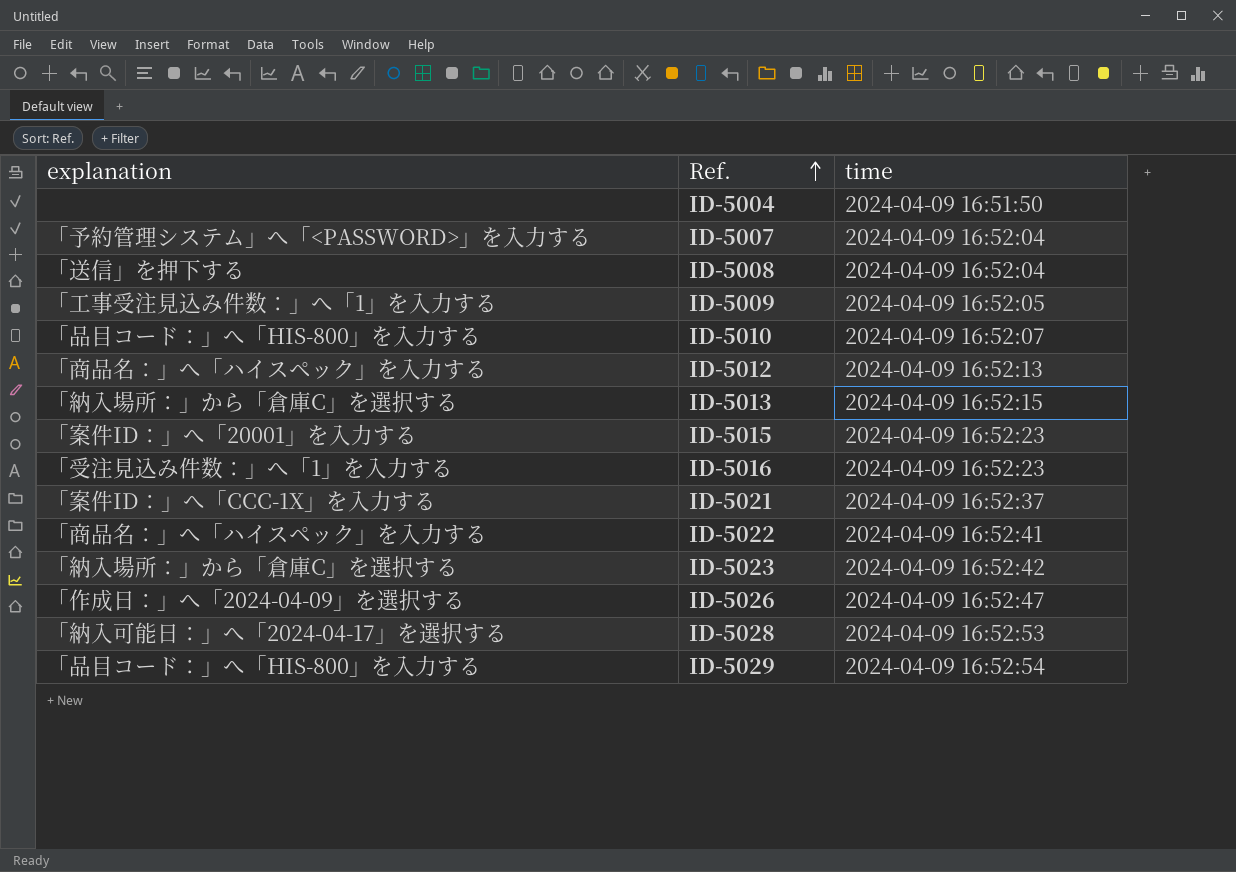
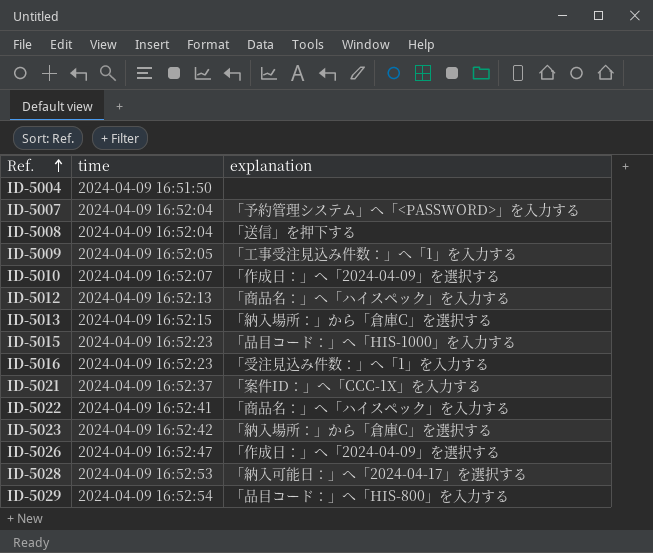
column explanation | position: 1 -> 3
ID-5010 | explanation: 「品目コード：」へ「HIS-800」を入力する -> 「作成日：」へ「2024-04-09」を選択する
ID-5015 | explanation: 「案件ID：」へ「20001」を入力する -> 「品目コード：」へ「HIS-1000」を入力する

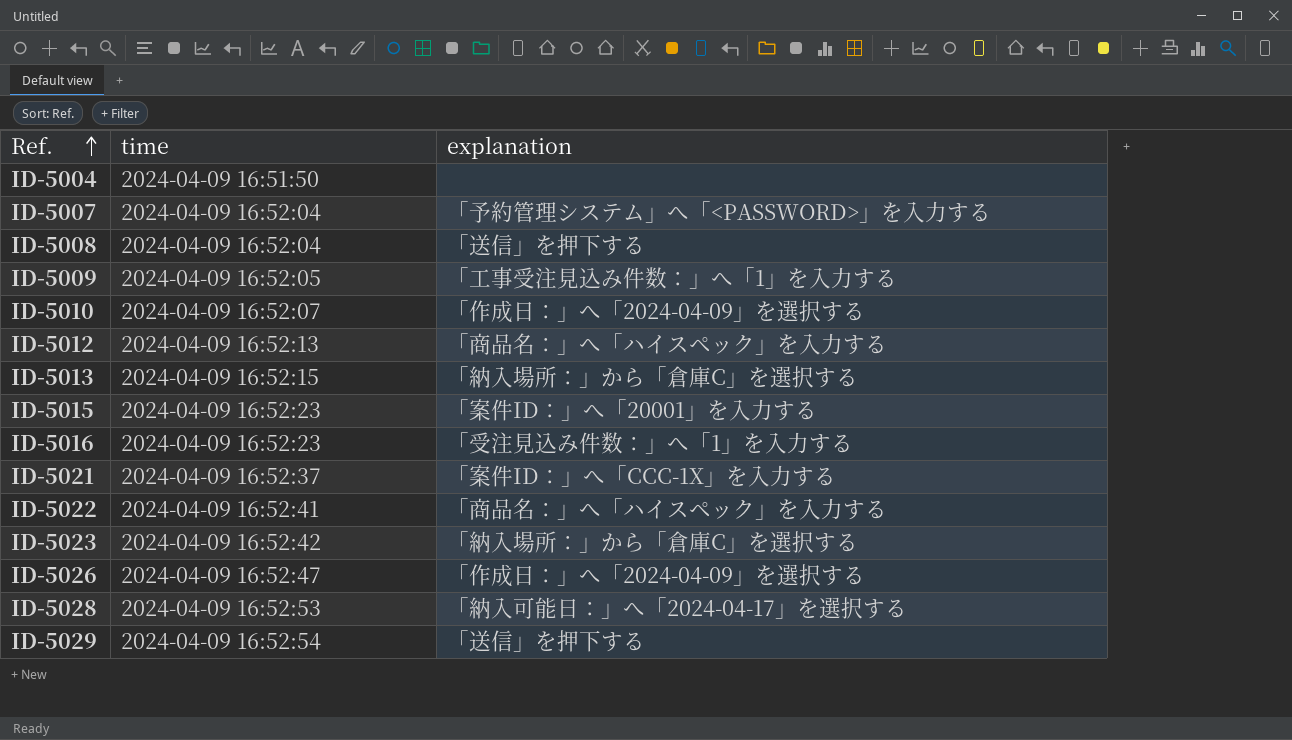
ID-5015 | explanation: 「品目コード：」へ「HIS-1000」を入力する -> 「案件ID：」へ「20001」を入力する
ID-5029 | explanation: 「品目コード：」へ「HIS-800」を入力する -> 「送信」を押下する

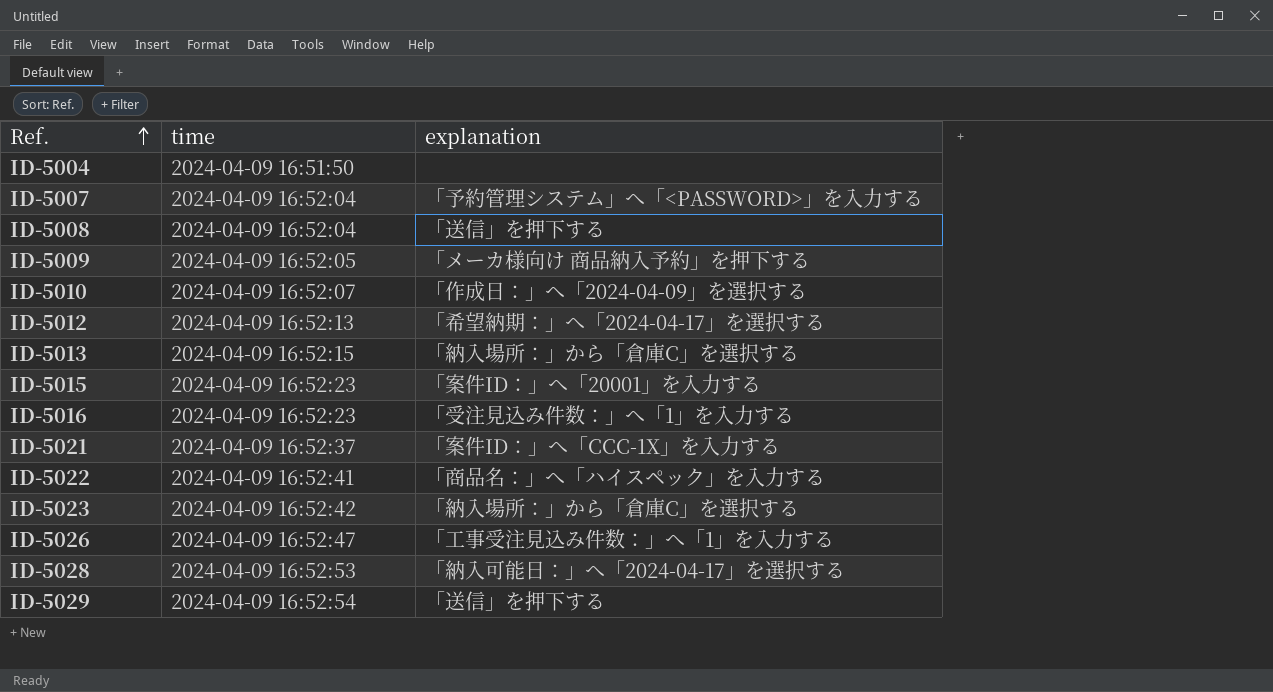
ID-5009 | explanation: 「工事受注見込み件数：」へ「1」を入力する -> 「メーカ様向け 商品納入予約」を押下する
ID-5012 | explanation: 「商品名：」へ「ハイスペック」を入力する -> 「希望納期：」へ「2024-04-17」を選択する
ID-5026 | explanation: 「作成日：」へ「2024-04-09」を選択する -> 「工事受注見込み件数：」へ「1」を入力する

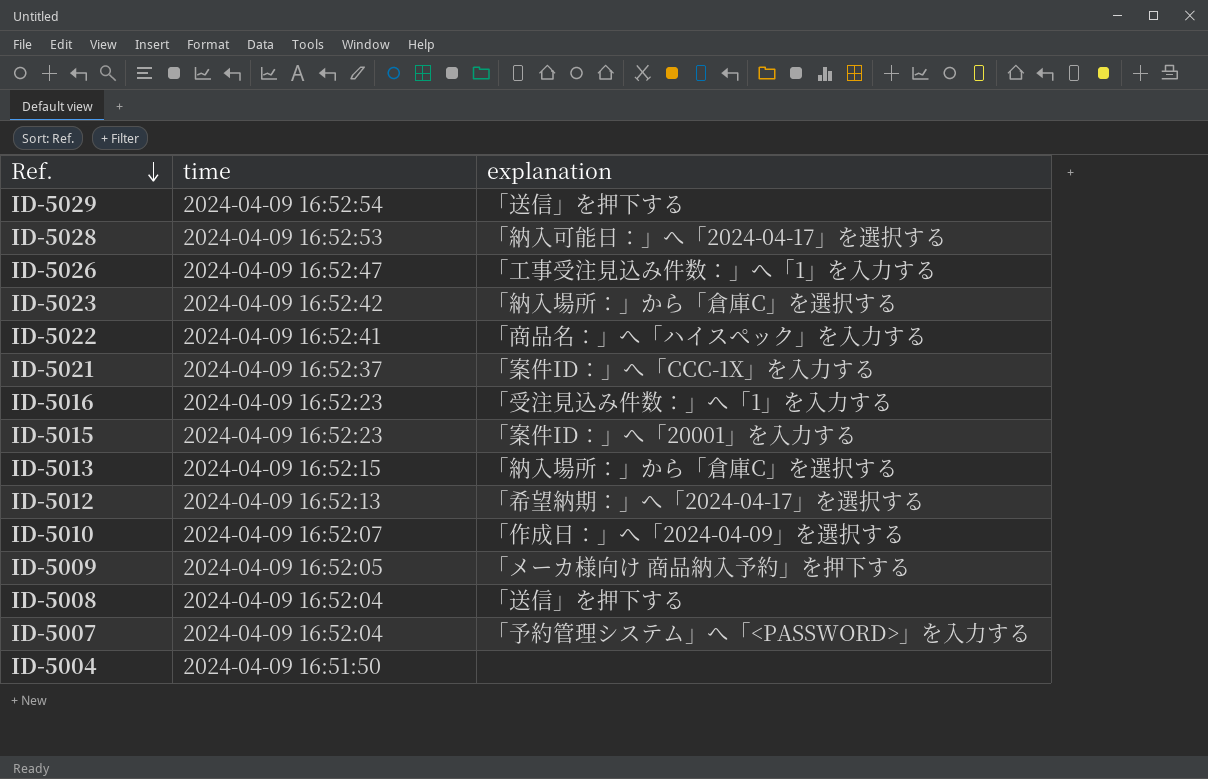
row order: Ref. ascending -> Ref. descending

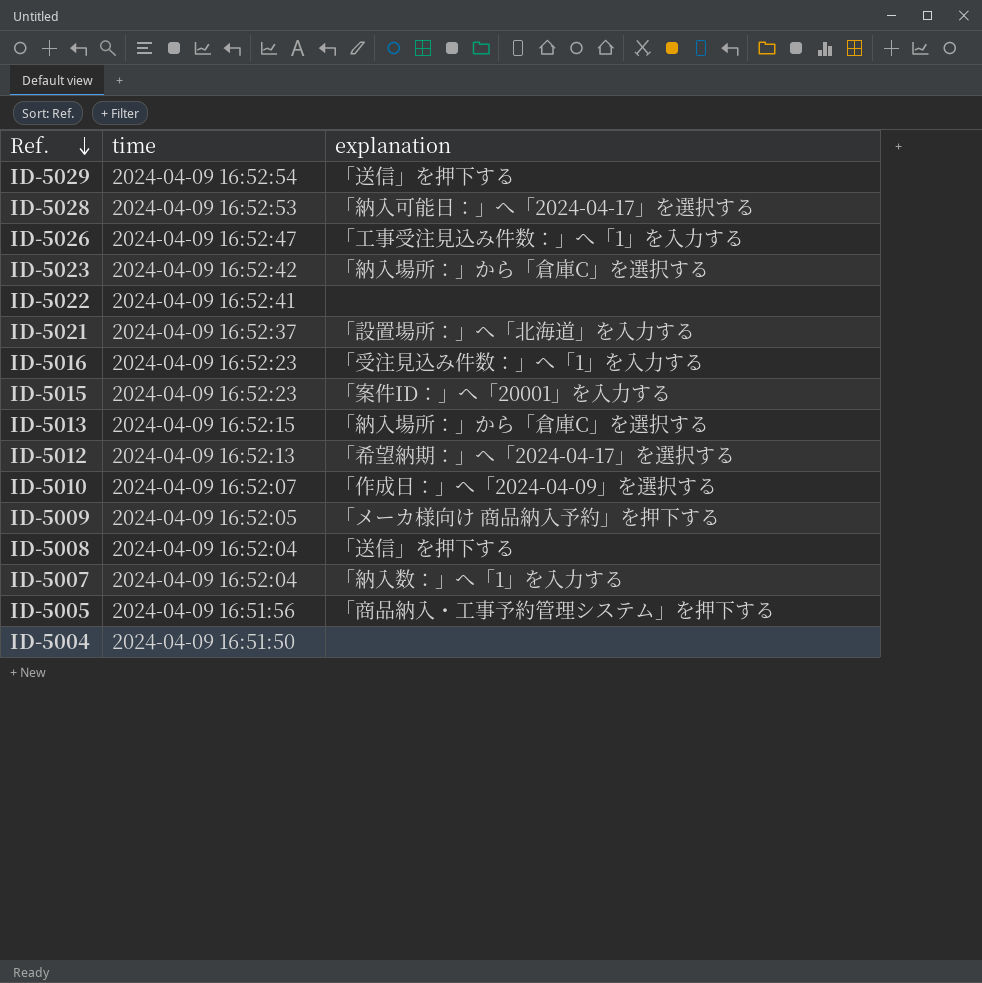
ID-5022 | explanation: 「商品名：」へ「ハイスペック」を入力する -> none
ID-5021 | explanation: 「案件ID：」へ「CCC-1X」を入力する -> 「設置場所：」へ「北海道」を入力する
ID-5007 | explanation: 「予約管理システム」へ「<PASSWORD>」を入力する -> 「納入数：」へ「1」を入力する
row ID-5005: none -> 2024-04-09 16:51:56 | 「商品納入・工事予約管理システム」を押下する

